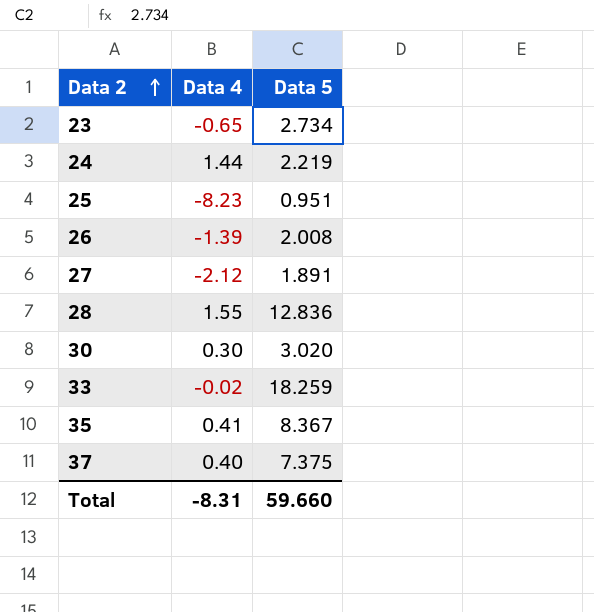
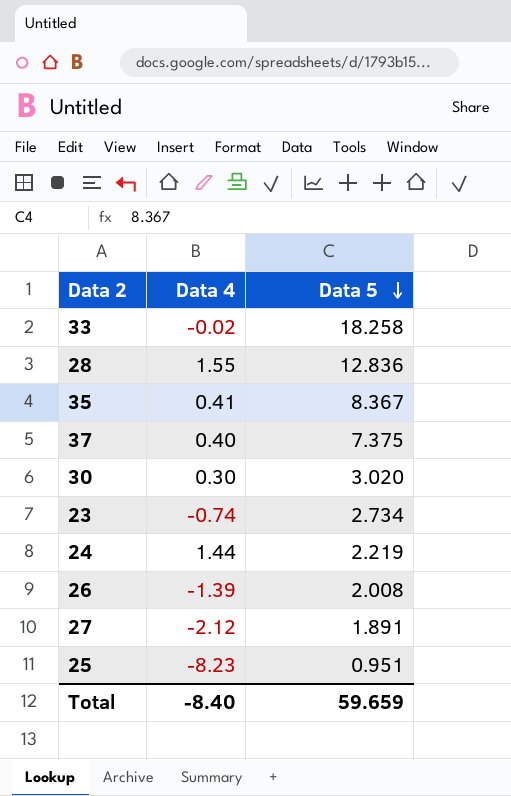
row order: Data 2 ascending -> Data 5 descending
33 | Data 5: 18.259 -> 18.258
23 | Data 4: -0.65 -> -0.74
Total | Data 4: -8.31 -> -8.40
Total | Data 5: 59.660 -> 59.659

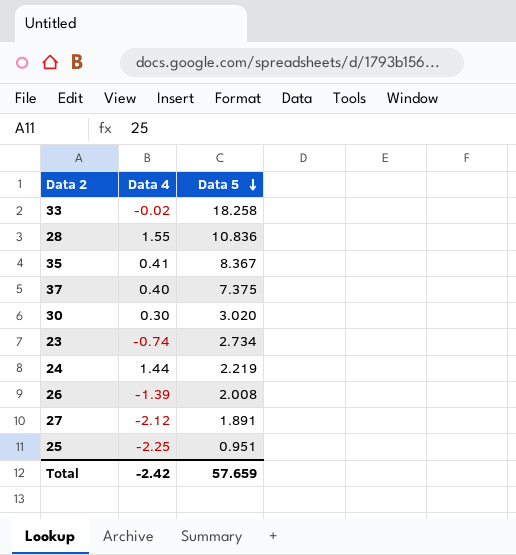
28 | Data 5: 12.836 -> 10.836
25 | Data 4: -8.23 -> -2.25
Total | Data 4: -8.40 -> -2.42
Total | Data 5: 59.659 -> 57.659

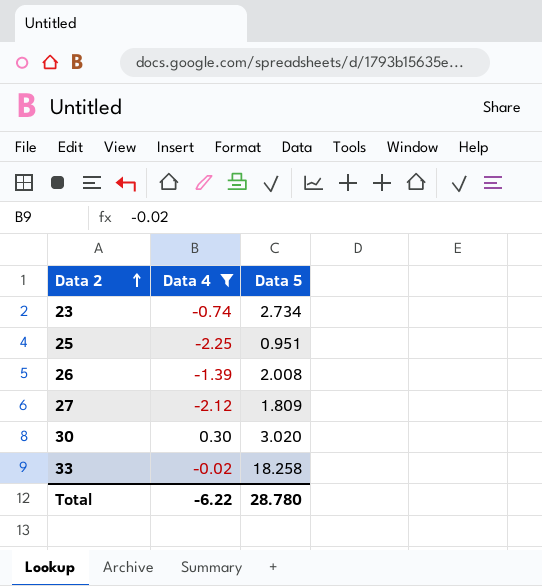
filter: none -> Data 4 <= 0.30
row order: Data 5 descending -> Data 2 ascending
27 | Data 5: 1.891 -> 1.809
Total | Data 4: -2.42 -> -6.22
Total | Data 5: 57.659 -> 28.780

